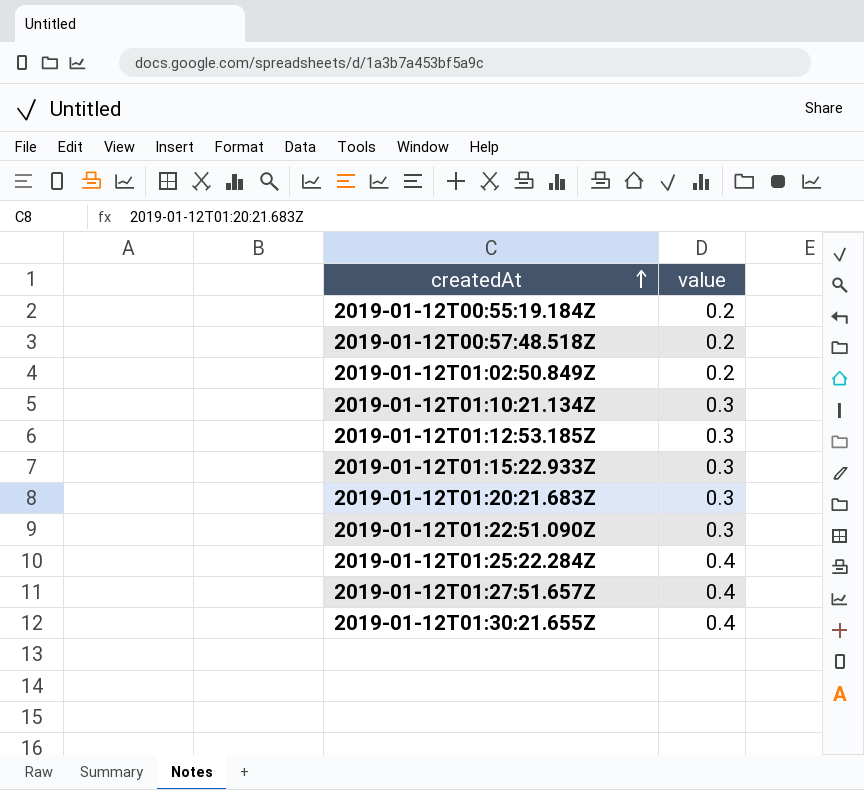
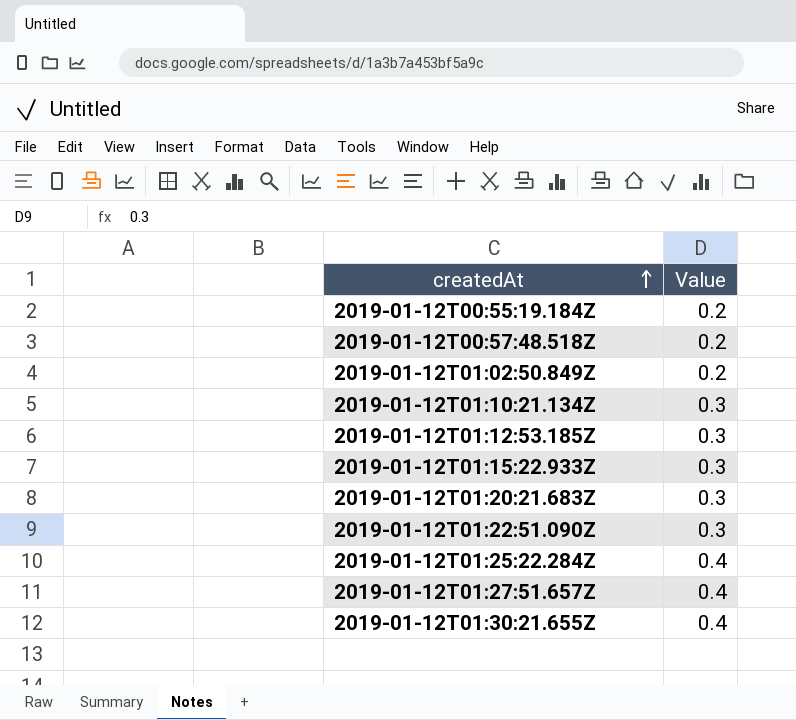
column name: value -> Value

